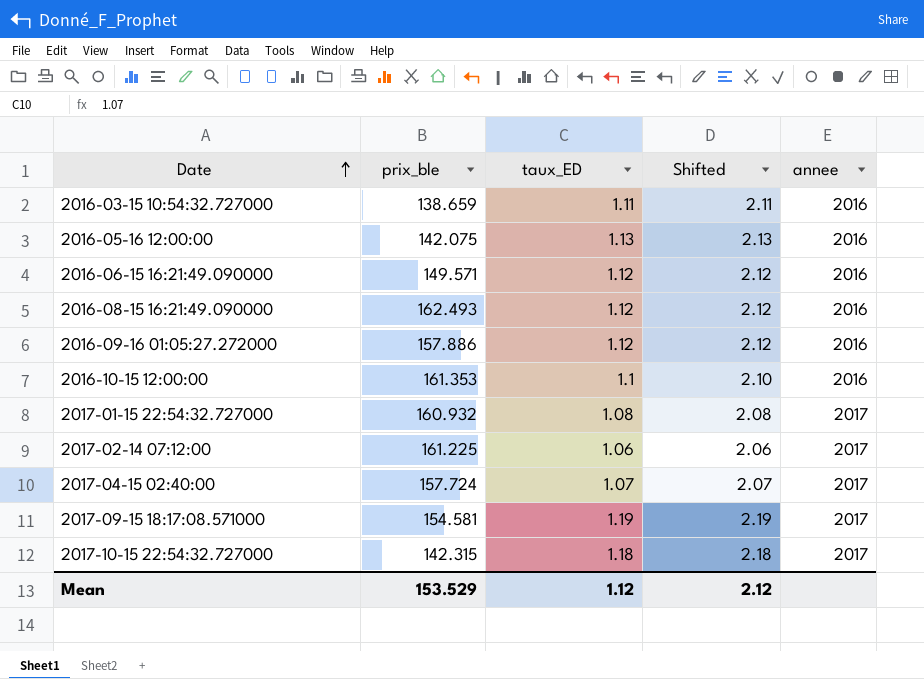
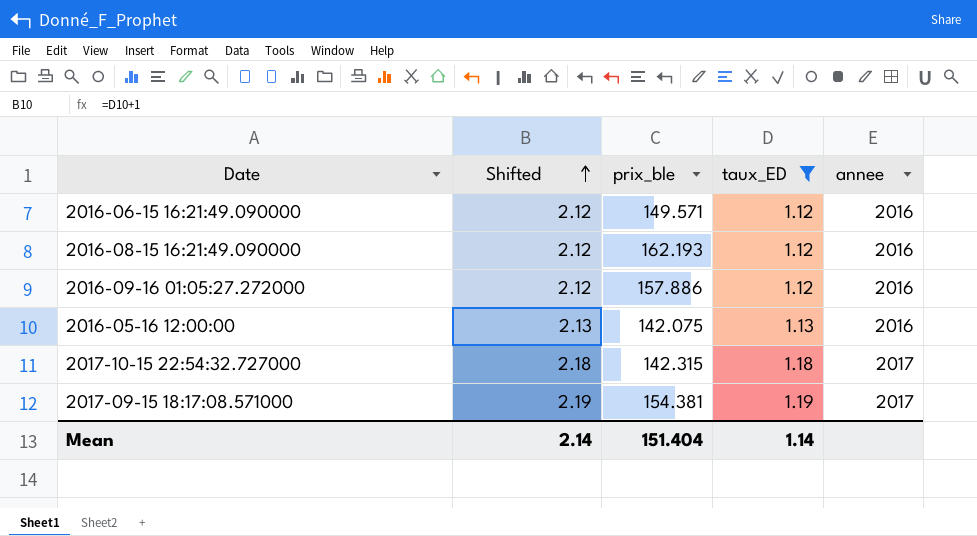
filter: none -> taux_ED >= 1.12
row order: Date ascending -> Shifted ascending
column Shifted | position: 4 -> 2
2016-08-15 16:21:49.090000 | prix_ble: 162.493 -> 162.193
2017-09-15 18:17:08.571000 | prix_ble: 154.581 -> 154.381
Mean | Shifted: 2.12 -> 2.14
Mean | prix_ble: 153.529 -> 151.404
Mean | taux_ED: 1.12 -> 1.14

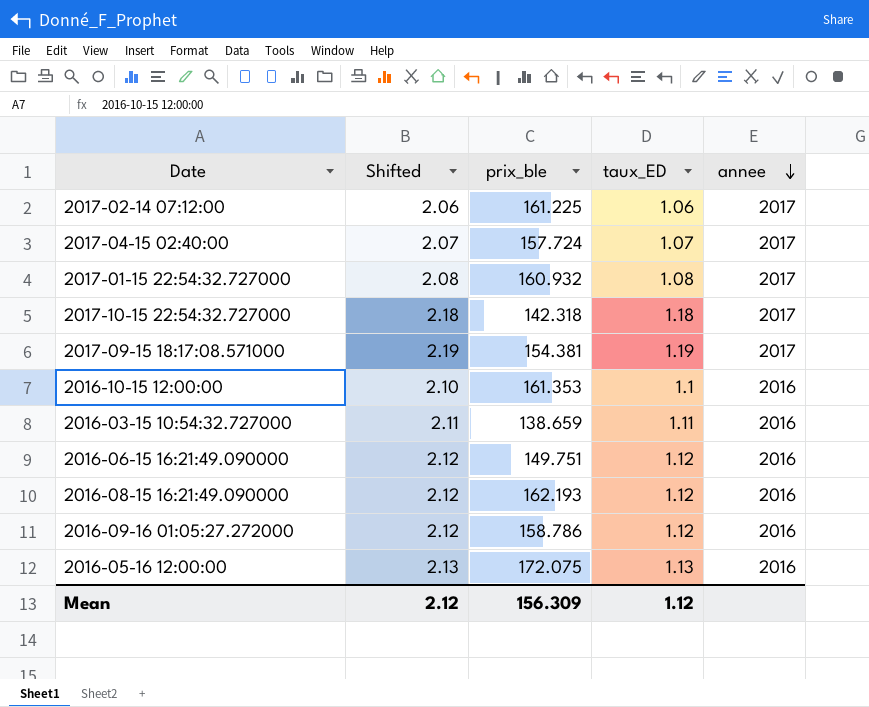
filter: taux_ED >= 1.12 -> none
row order: Shifted ascending -> annee descending
2017-10-15 22:54:32.727000 | prix_ble: 142.315 -> 142.318
2016-06-15 16:21:49.090000 | prix_ble: 149.571 -> 149.751
2016-09-16 01:05:27.272000 | prix_ble: 157.886 -> 158.786
2016-05-16 12:00:00 | prix_ble: 142.075 -> 172.075
Mean | Shifted: 2.14 -> 2.12
Mean | prix_ble: 151.404 -> 156.309
Mean | taux_ED: 1.14 -> 1.12

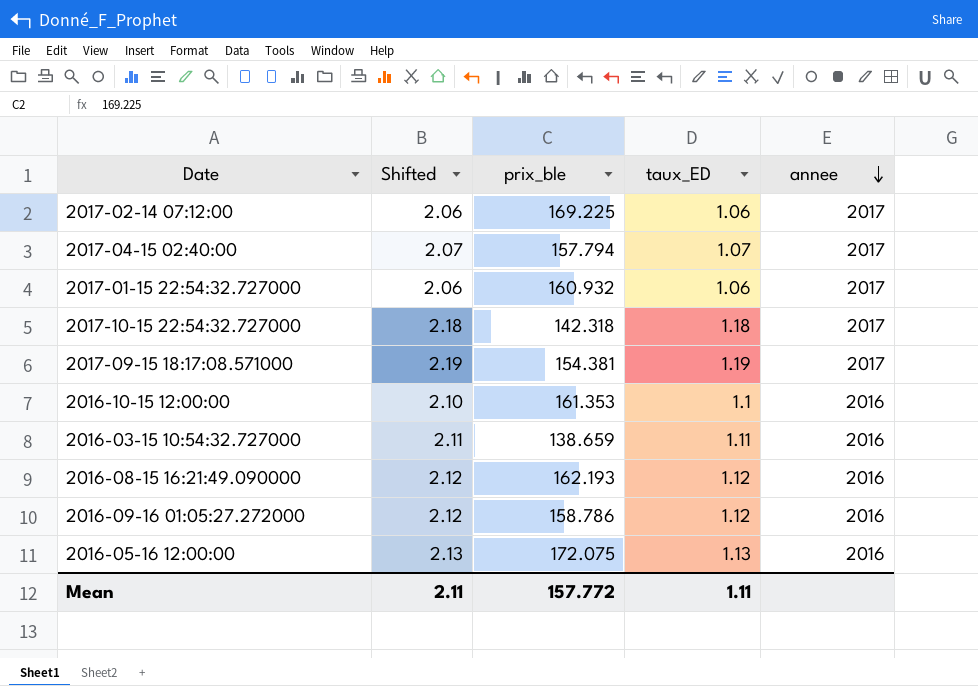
row 2016-06-15 16:21:49.090000: 2.12 | 149.751 | 1.12 | 2016 -> none
2017-02-14 07:12:00 | prix_ble: 161.225 -> 169.225
2017-04-15 02:40:00 | prix_ble: 157.724 -> 157.794
2017-01-15 22:54:32.727000 | Shifted: 2.08 -> 2.06
2017-01-15 22:54:32.727000 | taux_ED: 1.08 -> 1.06
Mean | Shifted: 2.12 -> 2.11
Mean | prix_ble: 156.309 -> 157.772
Mean | taux_ED: 1.12 -> 1.11

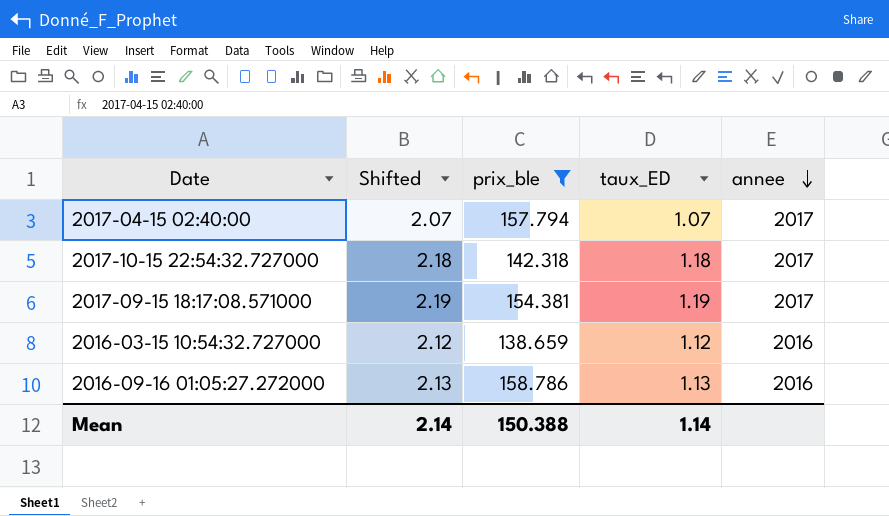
filter: none -> prix_ble <= 158.786
2016-03-15 10:54:32.727000 | Shifted: 2.11 -> 2.12
2016-03-15 10:54:32.727000 | taux_ED: 1.11 -> 1.12
2016-09-16 01:05:27.272000 | Shifted: 2.12 -> 2.13
2016-09-16 01:05:27.272000 | taux_ED: 1.12 -> 1.13
Mean | Shifted: 2.11 -> 2.14
Mean | prix_ble: 157.772 -> 150.388
Mean | taux_ED: 1.11 -> 1.14

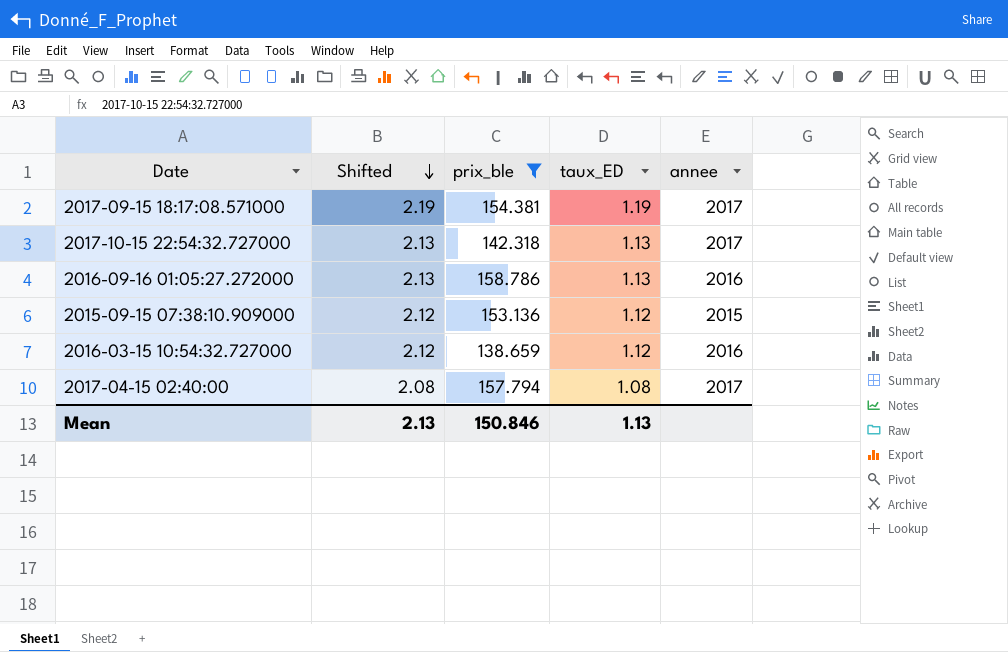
row order: annee descending -> Shifted descending
2017-10-15 22:54:32.727000 | Shifted: 2.18 -> 2.13
2017-10-15 22:54:32.727000 | taux_ED: 1.18 -> 1.13
row 2015-09-15 07:38:10.909000: none -> 2.12 | 153.136 | 1.12 | 2015
2017-04-15 02:40:00 | Shifted: 2.07 -> 2.08
2017-04-15 02:40:00 | taux_ED: 1.07 -> 1.08
Mean | Shifted: 2.14 -> 2.13
Mean | prix_ble: 150.388 -> 150.846
Mean | taux_ED: 1.14 -> 1.13

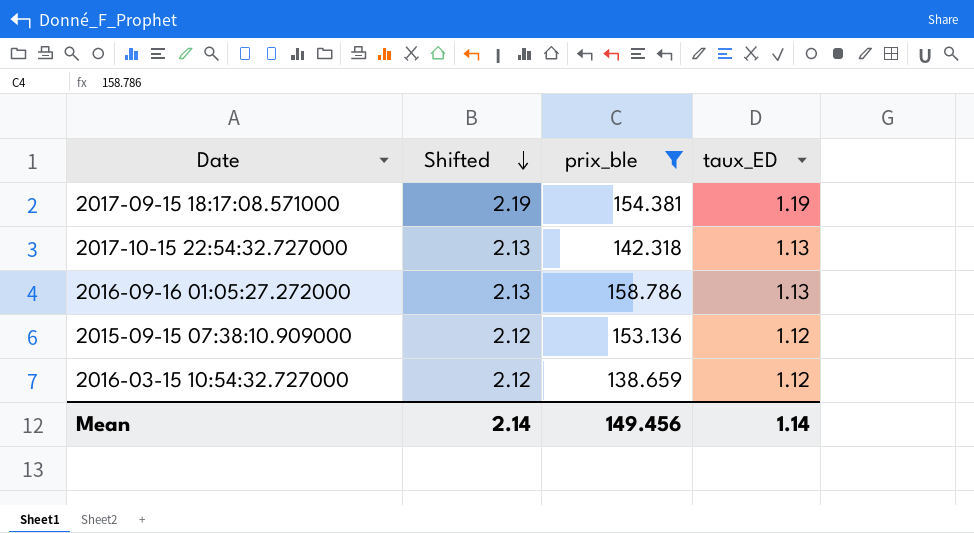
column annee | position: 5 -> none
row 2017-04-15 02:40:00: 2.08 | 157.794 | 1.08 | 2017 -> none
Mean | Shifted: 2.13 -> 2.14
Mean | prix_ble: 150.846 -> 149.456
Mean | taux_ED: 1.13 -> 1.14

